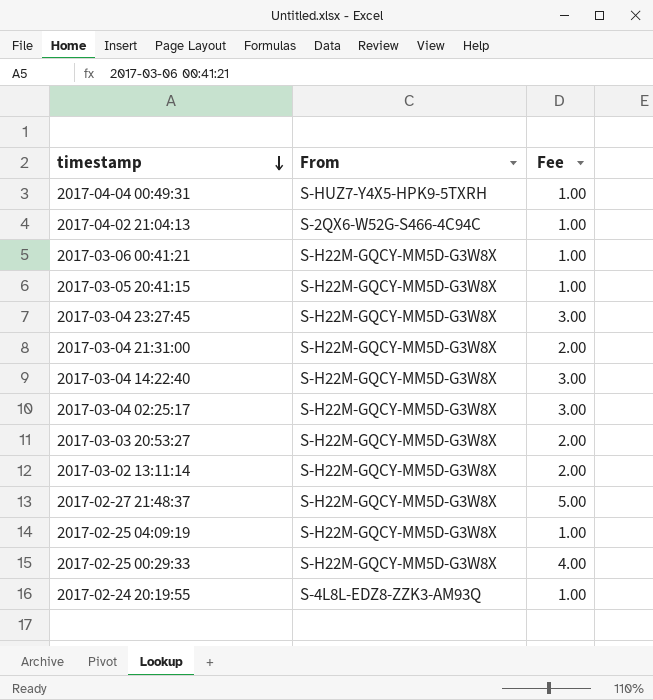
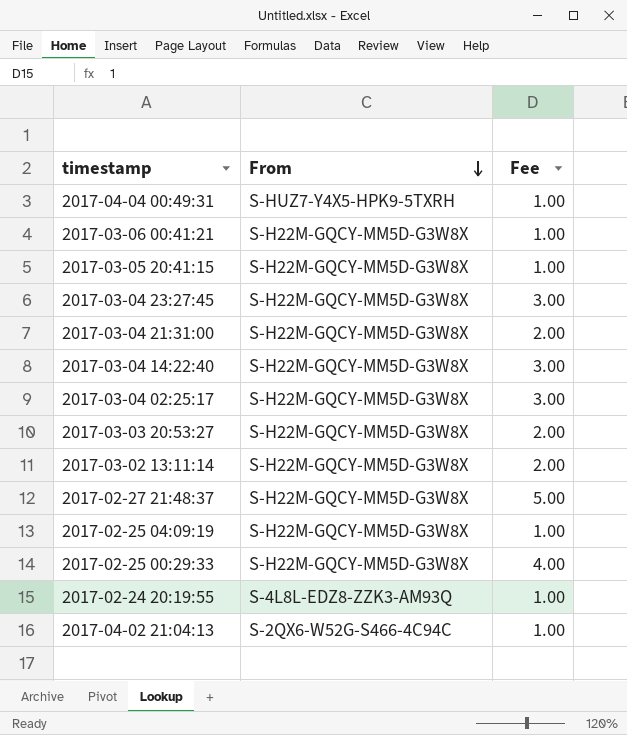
row order: timestamp descending -> From descending

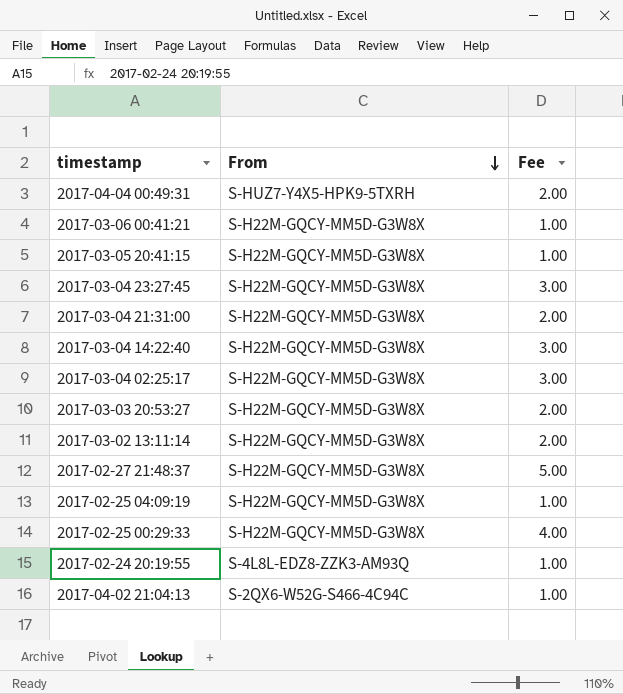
2017-04-04 00:49:31 | Fee: 1.00 -> 2.00

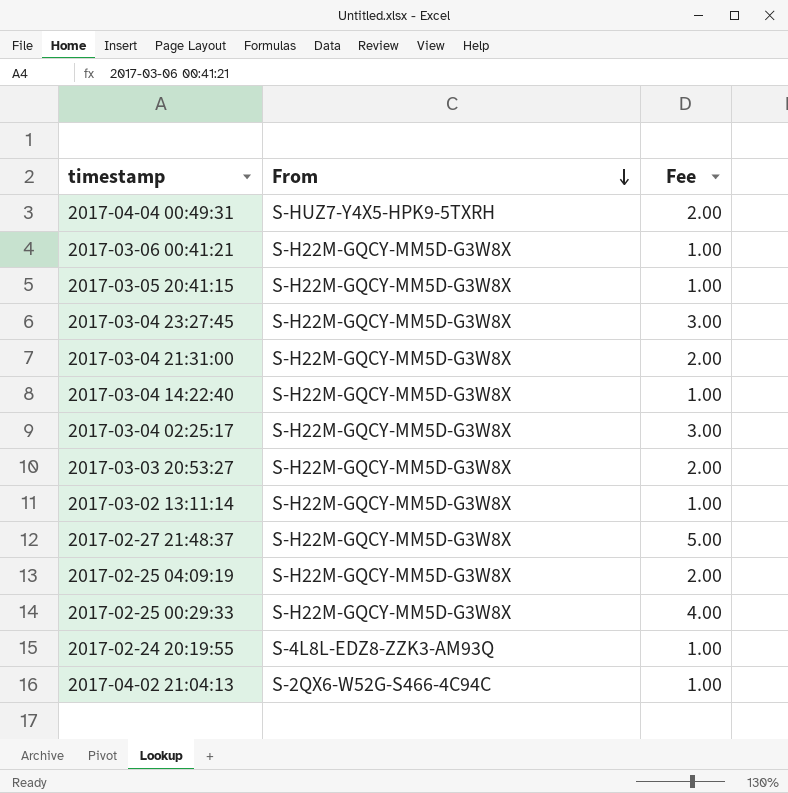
2017-03-04 14:22:40 | Fee: 3.00 -> 1.00
2017-03-02 13:11:14 | Fee: 2.00 -> 1.00
2017-02-25 04:09:19 | Fee: 1.00 -> 2.00

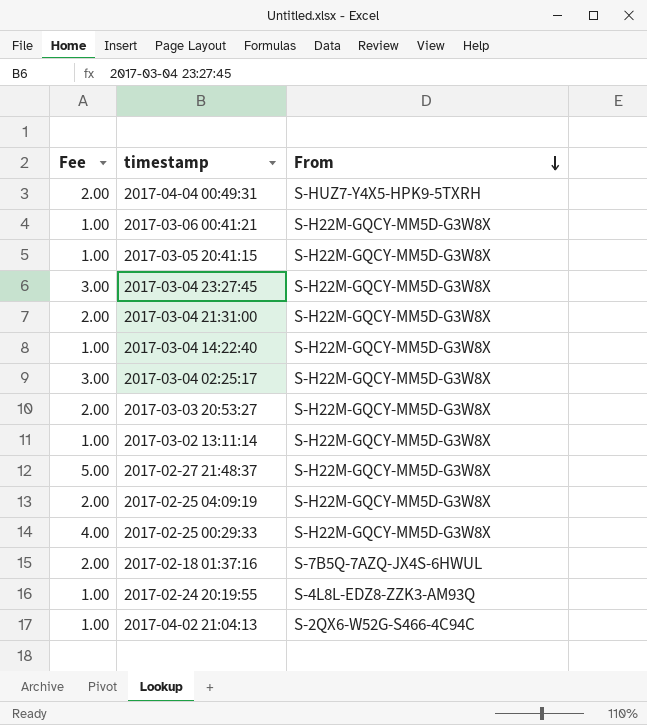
column Fee | position: 3 -> 1
row 2017-02-18 01:37:16: none -> 2.00 | S-7B5Q-7AZQ-JX4S-6HWUL

